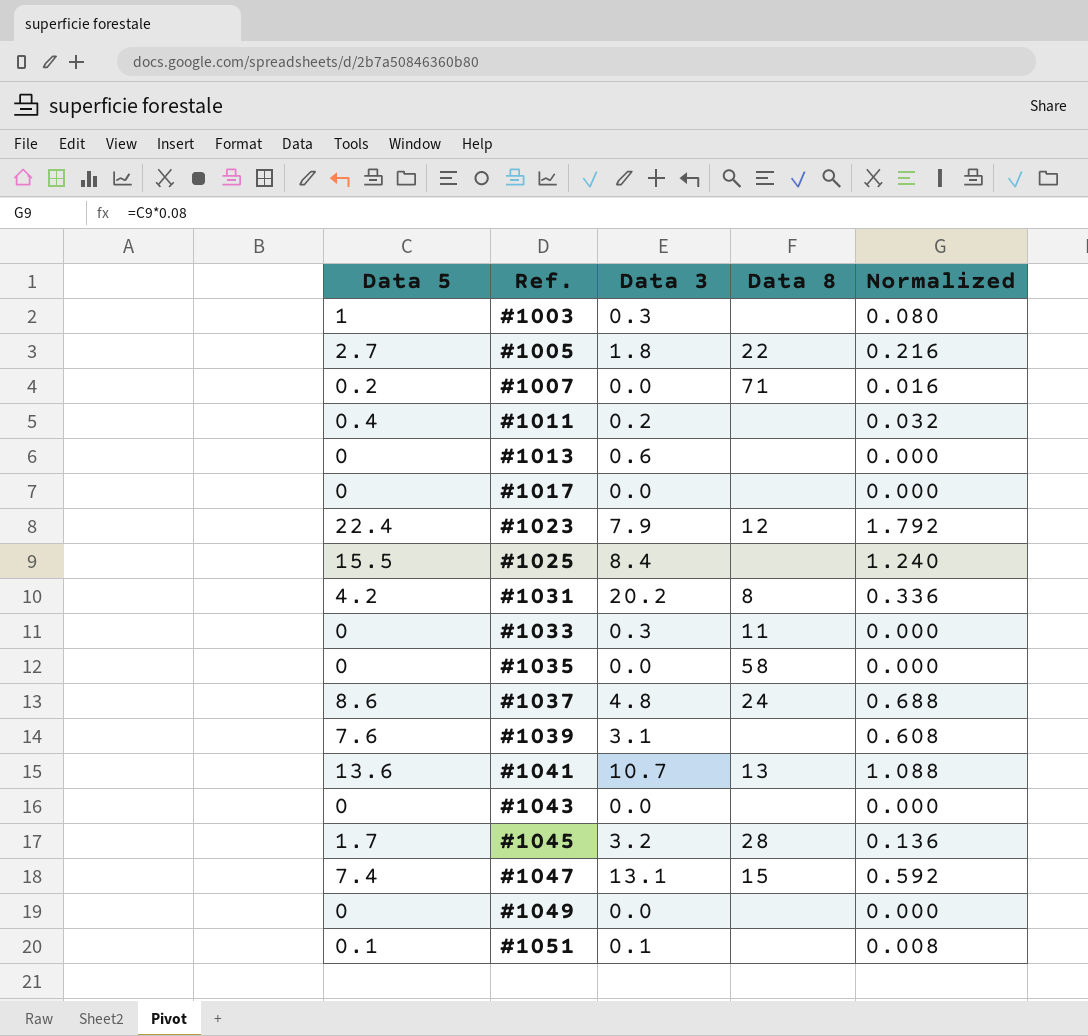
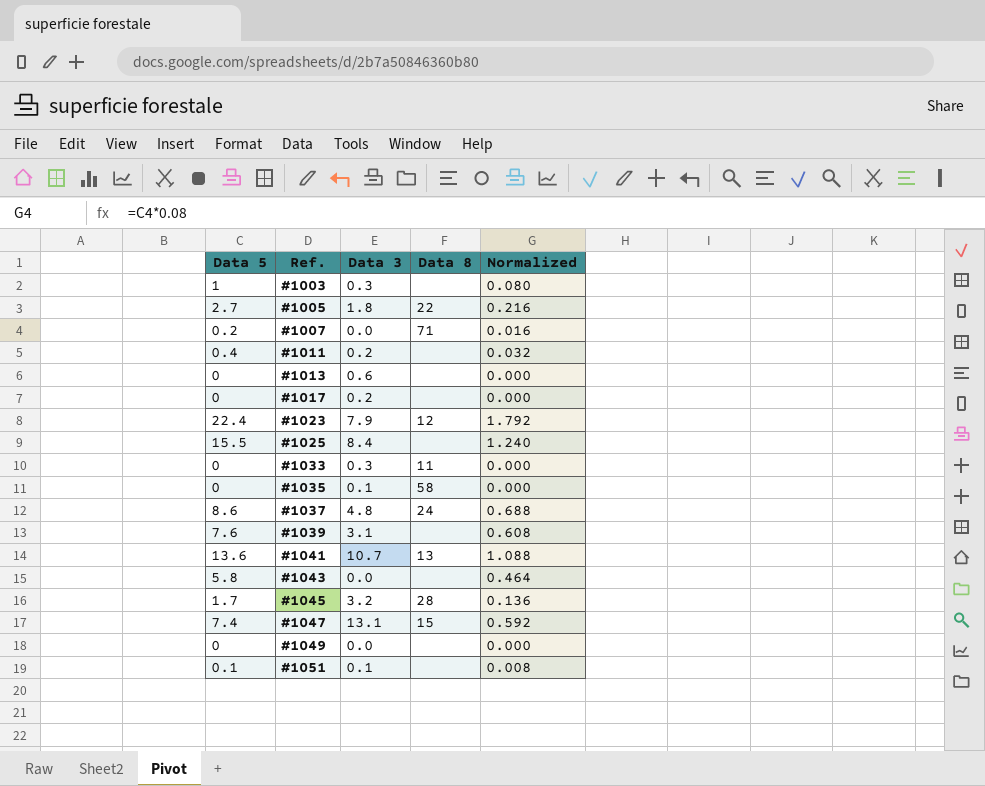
row #1031: 4.2 | 20.2 | 8 | 0.336 -> none
#1017 | Data 3: 0.0 -> 0.2
#1035 | Data 3: 0.0 -> 0.1
#1043 | Data 5: 0 -> 5.8
#1043 | Normalized: 0.000 -> 0.464

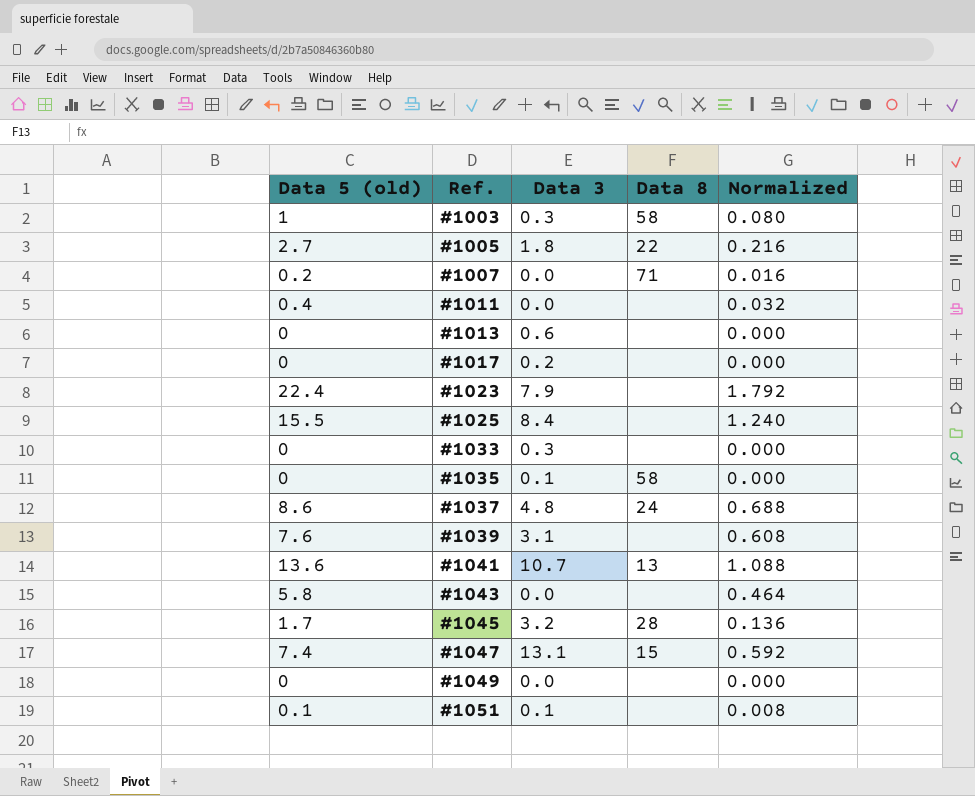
column name: Data 5 -> Data 5 (old)
#1003 | Data 8: none -> 58
#1011 | Data 3: 0.2 -> 0.0
#1023 | Data 8: 12 -> none
#1033 | Data 8: 11 -> none

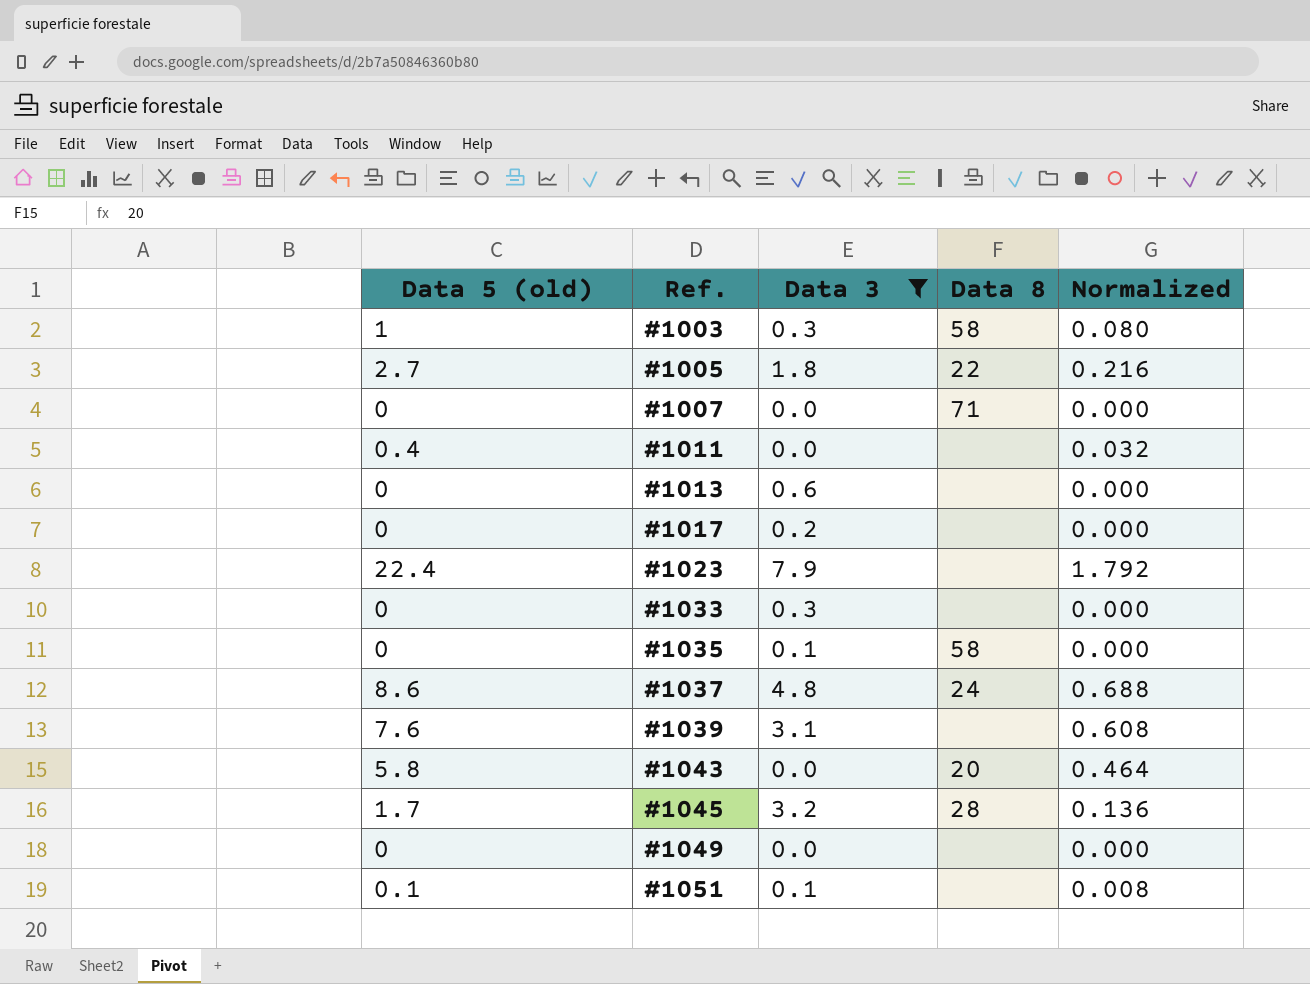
filter: none -> Data 3 <= 7.9
#1007 | Data 5 (old): 0.2 -> 0
#1007 | Normalized: 0.016 -> 0.000
#1043 | Data 8: none -> 20

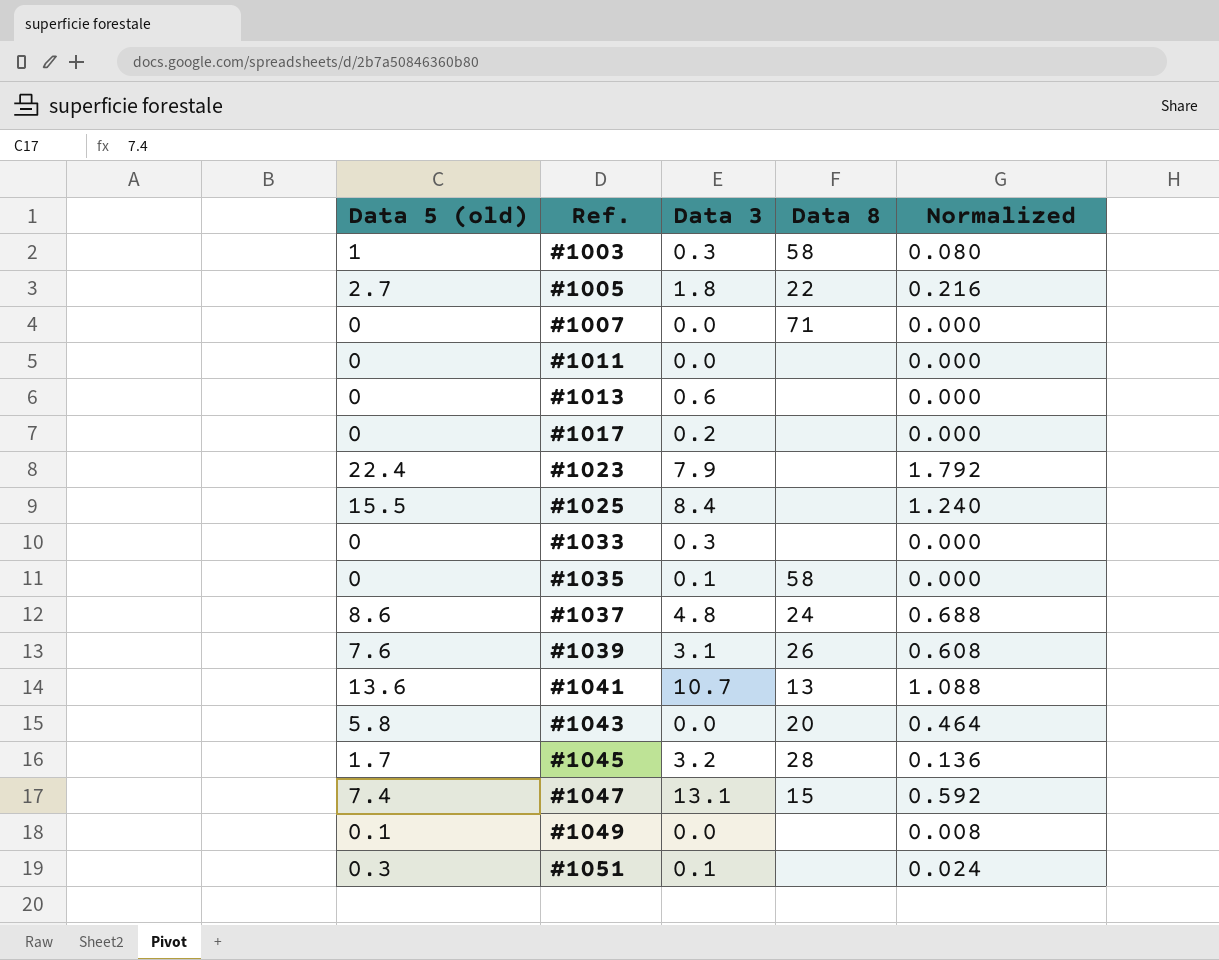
filter: Data 3 <= 7.9 -> none
#1011 | Data 5 (old): 0.4 -> 0
#1011 | Normalized: 0.032 -> 0.000
#1039 | Data 8: none -> 26
#1049 | Data 5 (old): 0 -> 0.1
#1049 | Normalized: 0.000 -> 0.008
#1051 | Data 5 (old): 0.1 -> 0.3
#1051 | Normalized: 0.008 -> 0.024

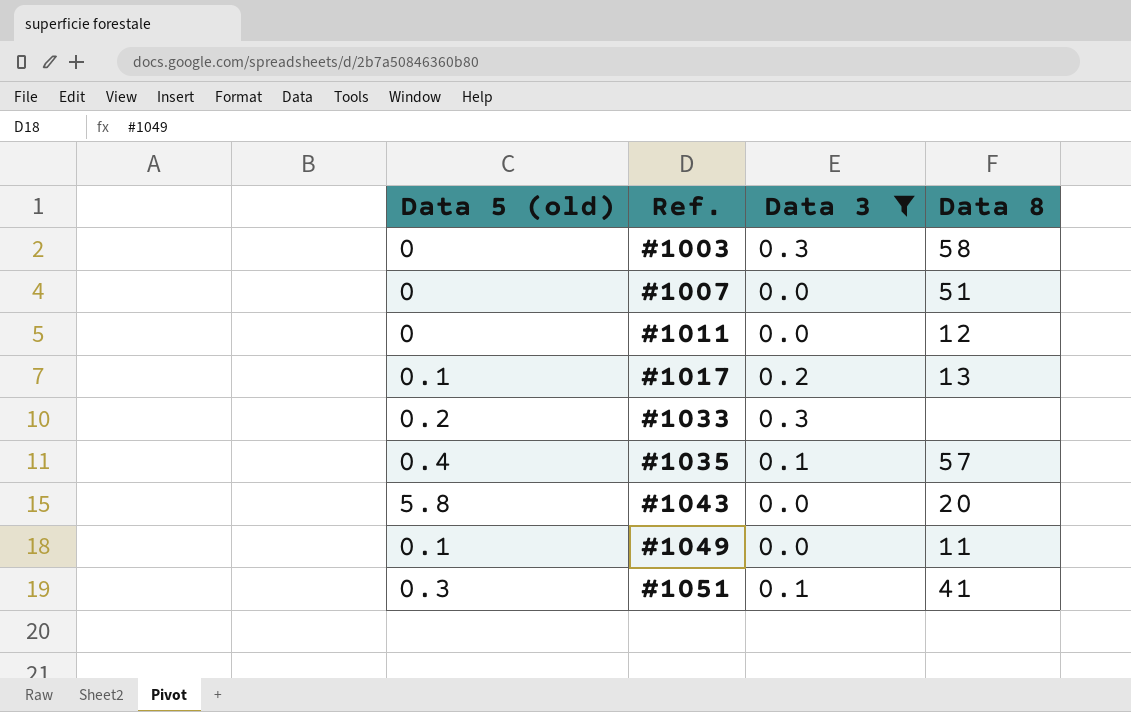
filter: none -> Data 3 <= 0.3
column Normalized | formula: [Data 5 (old)] * 0.08 -> none
#1003 | Data 5 (old): 1 -> 0
#1007 | Data 8: 71 -> 51
#1011 | Data 8: none -> 12
#1017 | Data 5 (old): 0 -> 0.1
#1017 | Data 8: none -> 13
#1033 | Data 5 (old): 0 -> 0.2
#1035 | Data 5 (old): 0 -> 0.4
#1035 | Data 8: 58 -> 57
#1049 | Data 8: none -> 11
#1051 | Data 8: none -> 41

